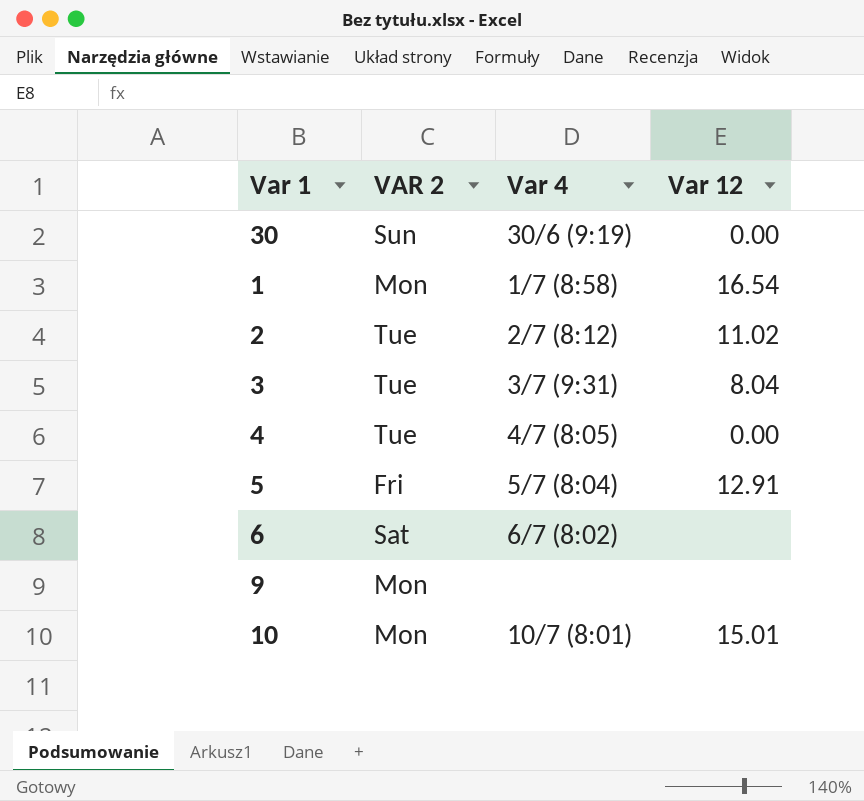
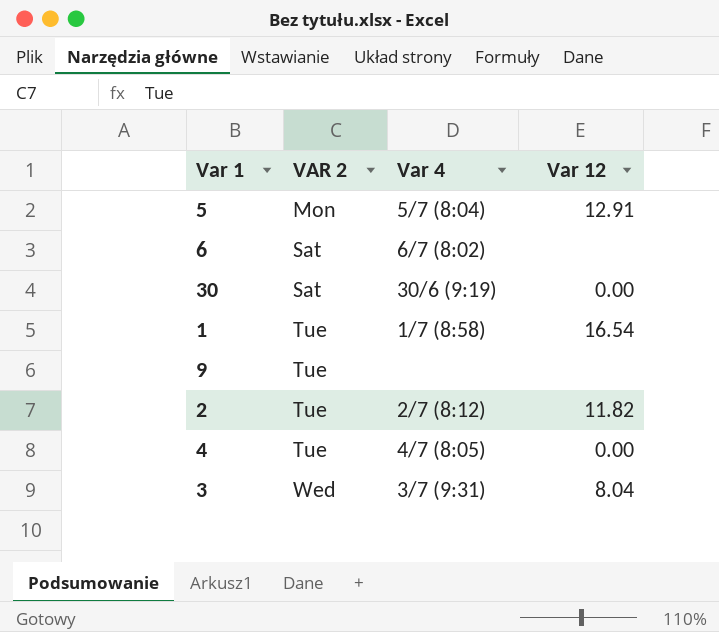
row order: none -> VAR 2 ascending
row 10: Mon | 10/7 (8:01) | 15.01 -> none
5 | VAR 2: Fri -> Mon
30 | VAR 2: Sun -> Sat
1 | VAR 2: Mon -> Tue
9 | VAR 2: Mon -> Tue
2 | Var 12: 11.02 -> 11.82
3 | VAR 2: Tue -> Wed

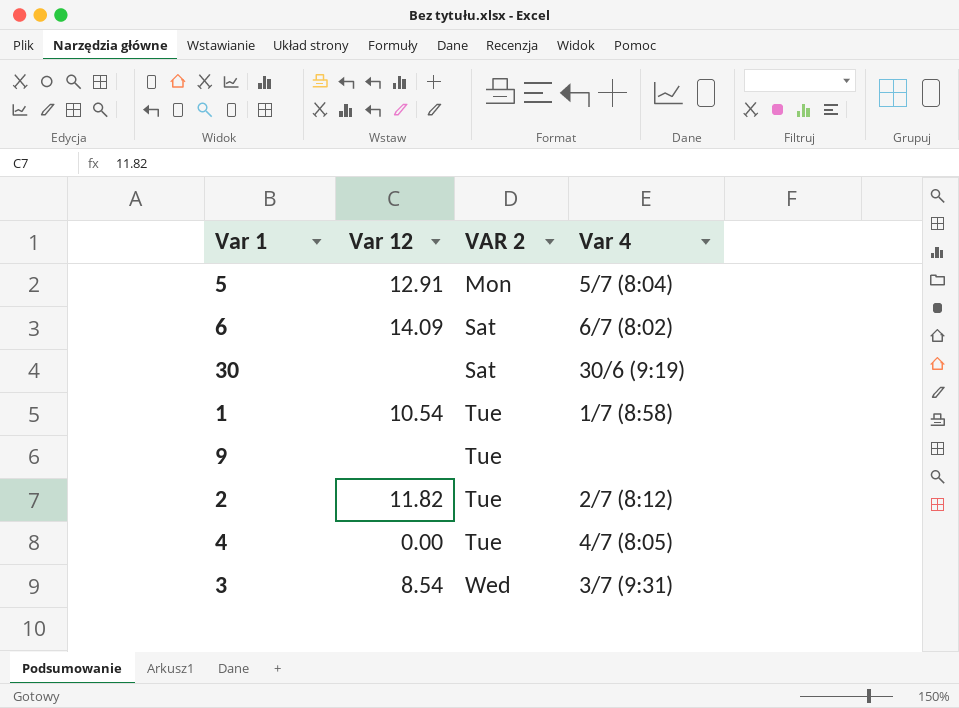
column Var 12 | position: 4 -> 2
6 | Var 12: none -> 14.09
30 | Var 12: 0.00 -> none
1 | Var 12: 16.54 -> 10.54
3 | Var 12: 8.04 -> 8.54

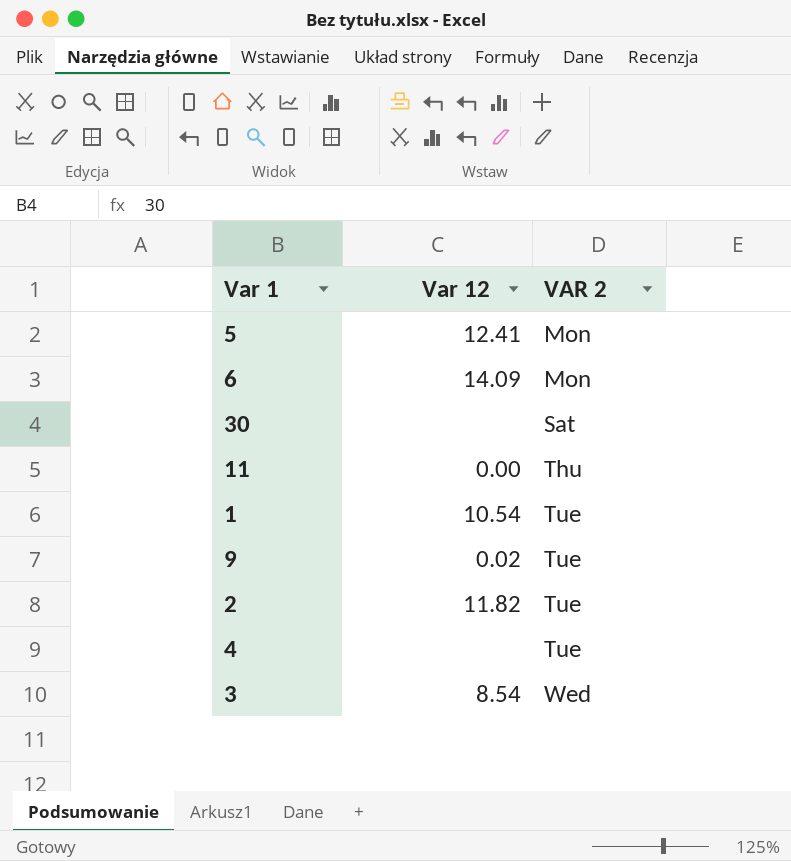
column Var 4 | position: 4 -> none
5 | Var 12: 12.91 -> 12.41
6 | VAR 2: Sat -> Mon
row 11: none -> 0.00 | Thu
9 | Var 12: none -> 0.02
4 | Var 12: 0.00 -> none

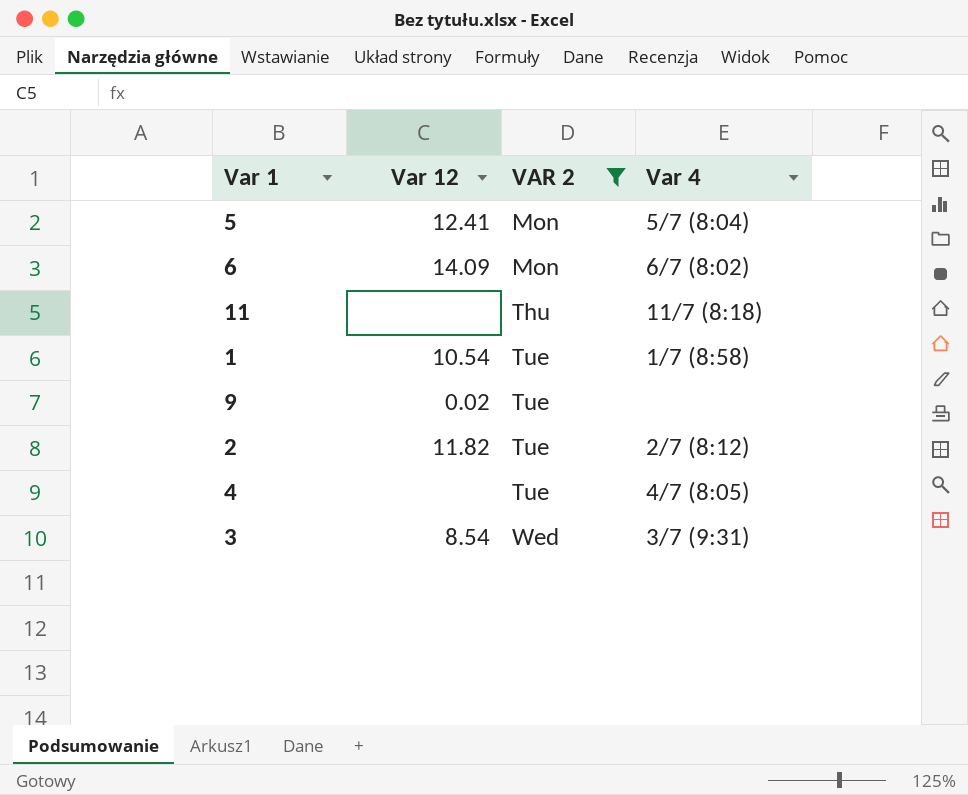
filter: none -> VAR 2 != Sat
column Var 4 | position: none -> 4
11 | Var 12: 0.00 -> none

